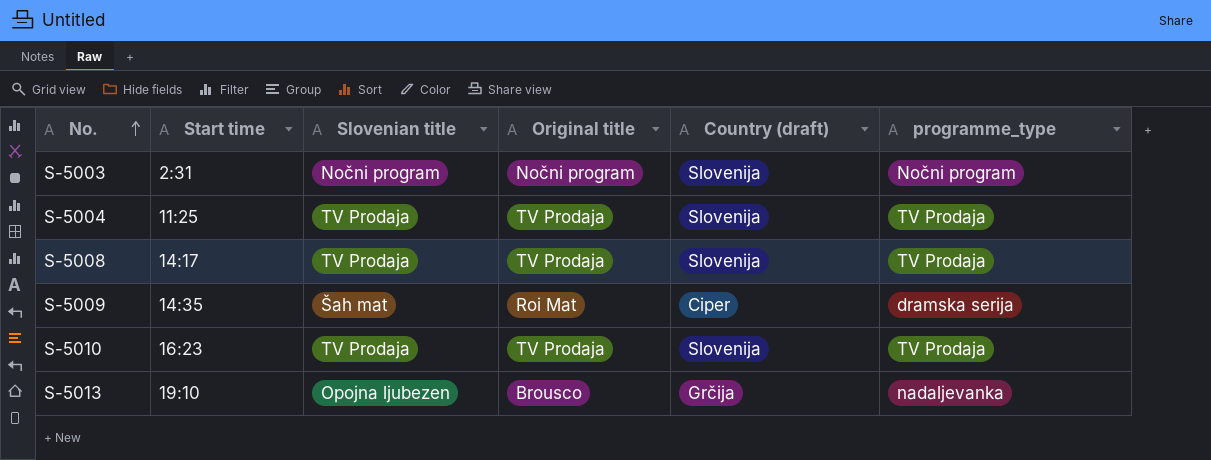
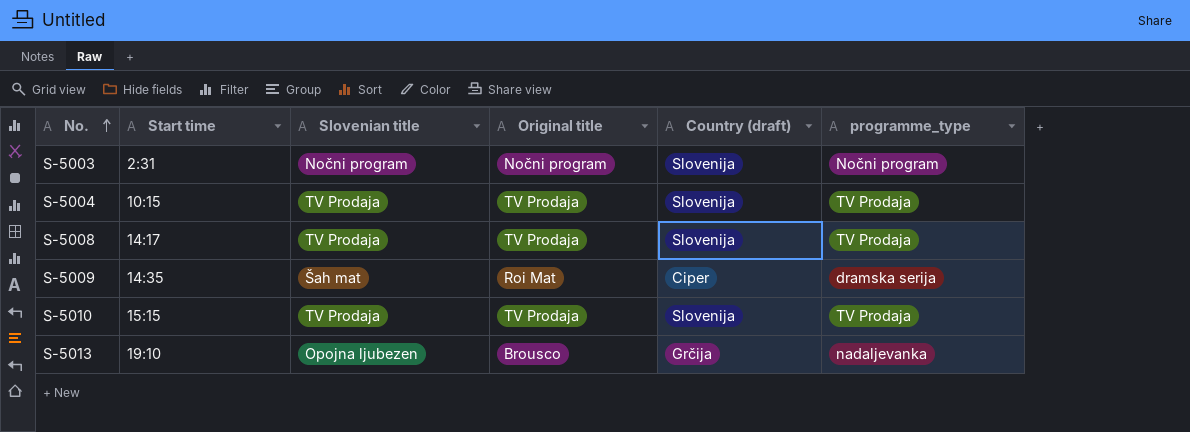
S-5004 | Start time: 11:25 -> 10:15
S-5010 | Start time: 16:23 -> 15:15

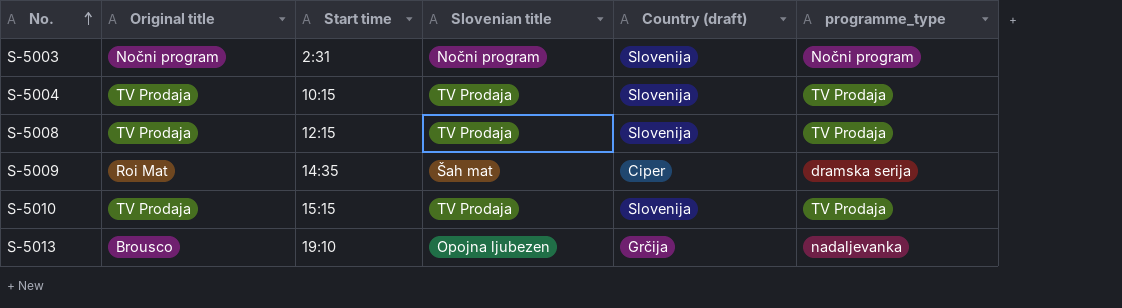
column Original title | position: 4 -> 2
S-5008 | Start time: 14:17 -> 12:15

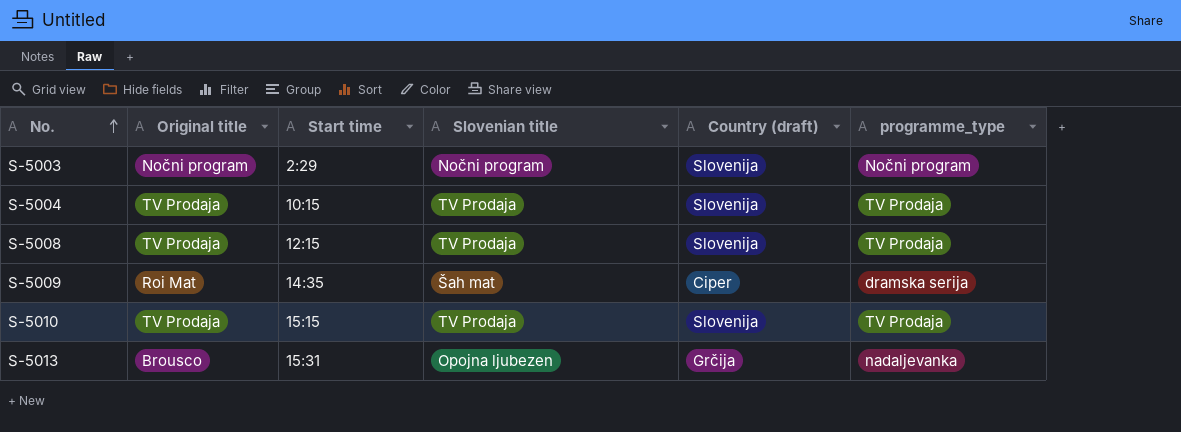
S-5003 | Start time: 2:31 -> 2:29
S-5013 | Start time: 19:10 -> 15:31

